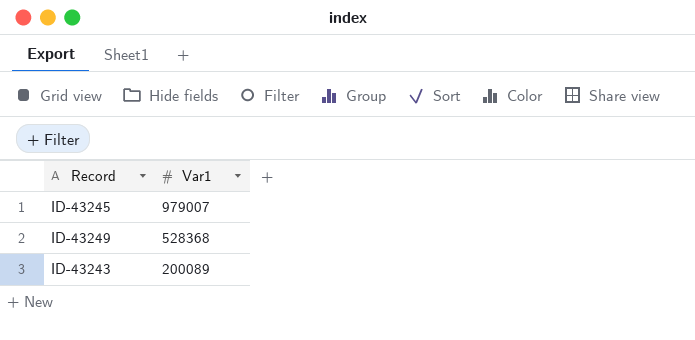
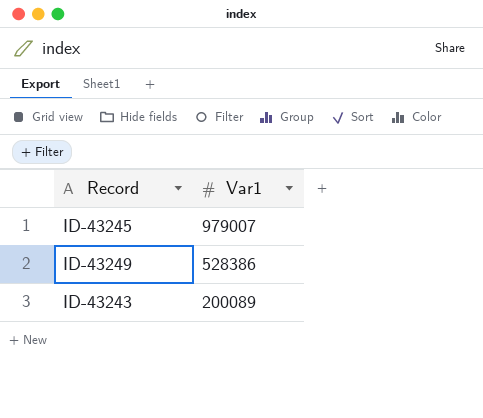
ID-43249 | Var1: 528368 -> 528386

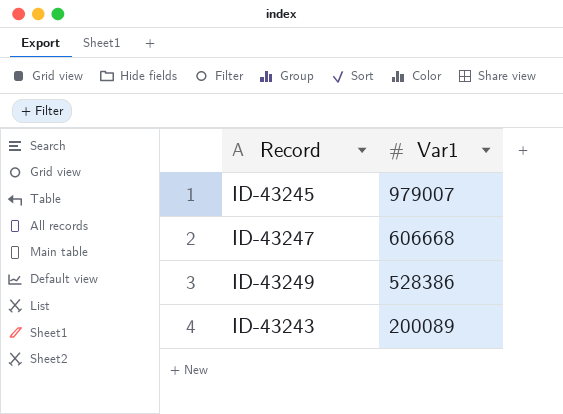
row ID-43247: none -> 606668

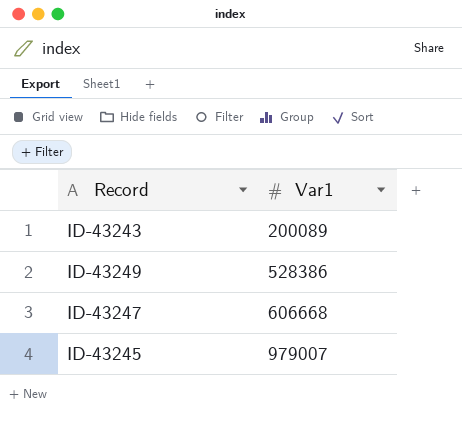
row order: Var1 descending -> Var1 ascending

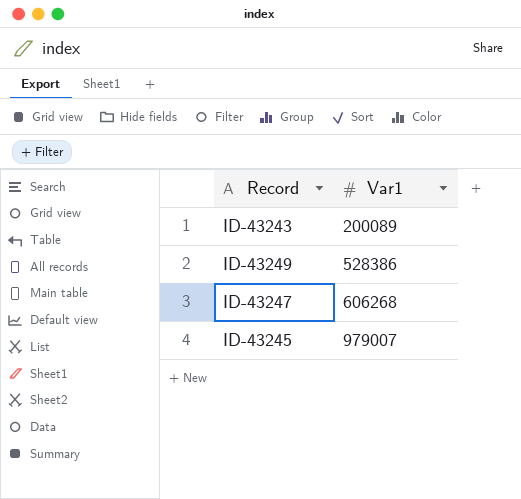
ID-43247 | Var1: 606668 -> 606268

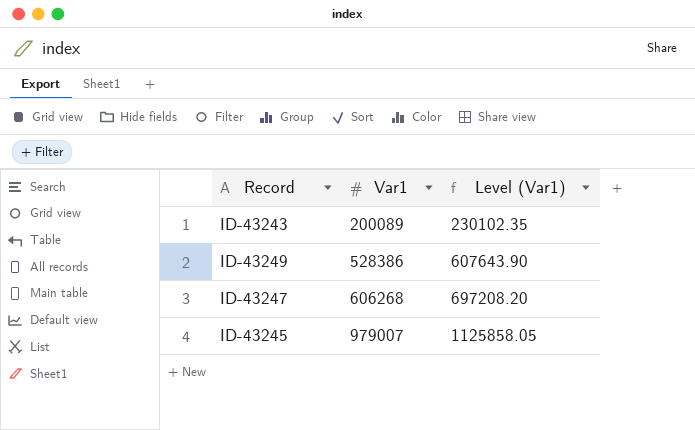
column Level (Var1) | formula: none -> [Var1] * 1.15

